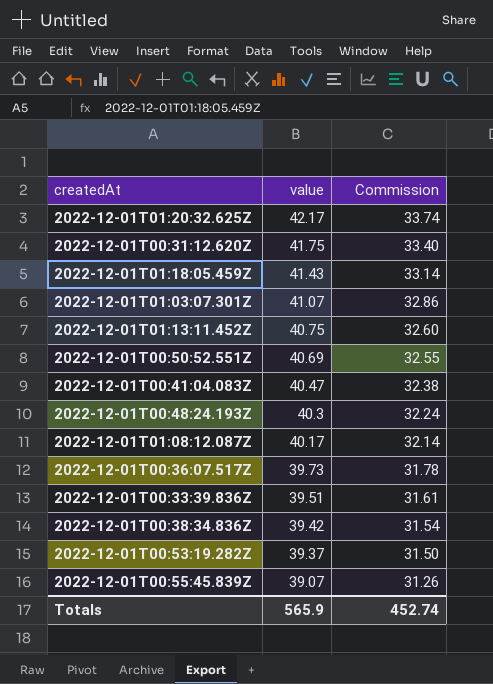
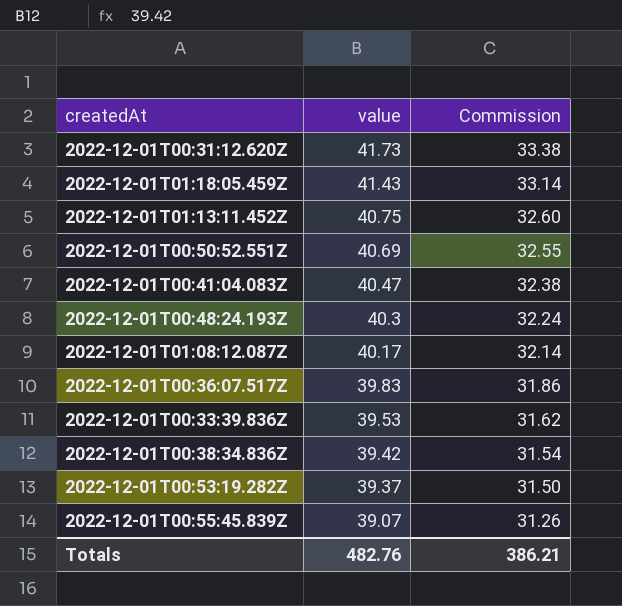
row 2022-12-01T01:20:32.625Z: 42.17 | 33.74 -> none
row 2022-12-01T01:03:07.301Z: 41.07 | 32.86 -> none
2022-12-01T00:31:12.620Z | value: 41.75 -> 41.73
2022-12-01T00:31:12.620Z | Commission: 33.40 -> 33.38
2022-12-01T00:36:07.517Z | value: 39.73 -> 39.83
2022-12-01T00:36:07.517Z | Commission: 31.78 -> 31.86
2022-12-01T00:33:39.836Z | value: 39.51 -> 39.53
2022-12-01T00:33:39.836Z | Commission: 31.61 -> 31.62
Totals | value: 565.9 -> 482.76
Totals | Commission: 452.74 -> 386.21

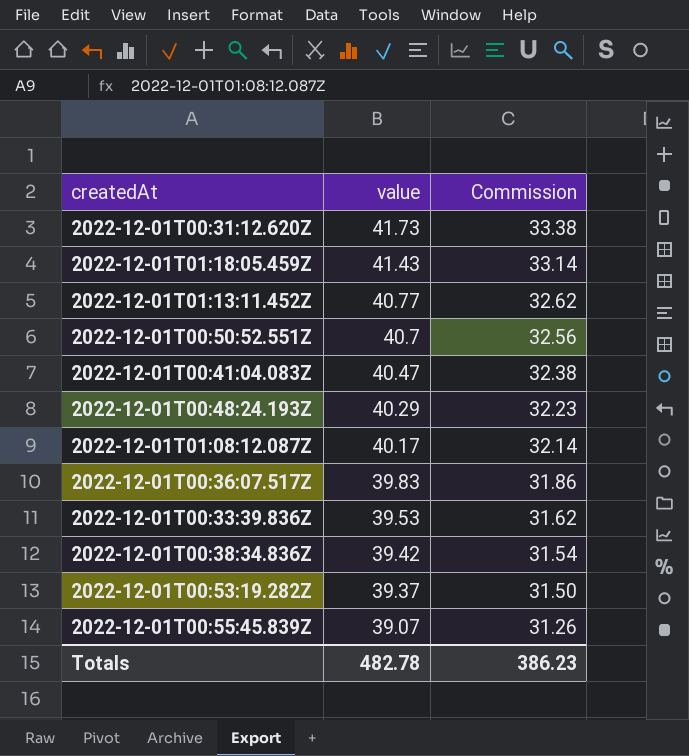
2022-12-01T01:13:11.452Z | value: 40.75 -> 40.77
2022-12-01T01:13:11.452Z | Commission: 32.60 -> 32.62
2022-12-01T00:50:52.551Z | value: 40.69 -> 40.7
2022-12-01T00:50:52.551Z | Commission: 32.55 -> 32.56
2022-12-01T00:48:24.193Z | value: 40.3 -> 40.29
2022-12-01T00:48:24.193Z | Commission: 32.24 -> 32.23
Totals | value: 482.76 -> 482.78
Totals | Commission: 386.21 -> 386.23

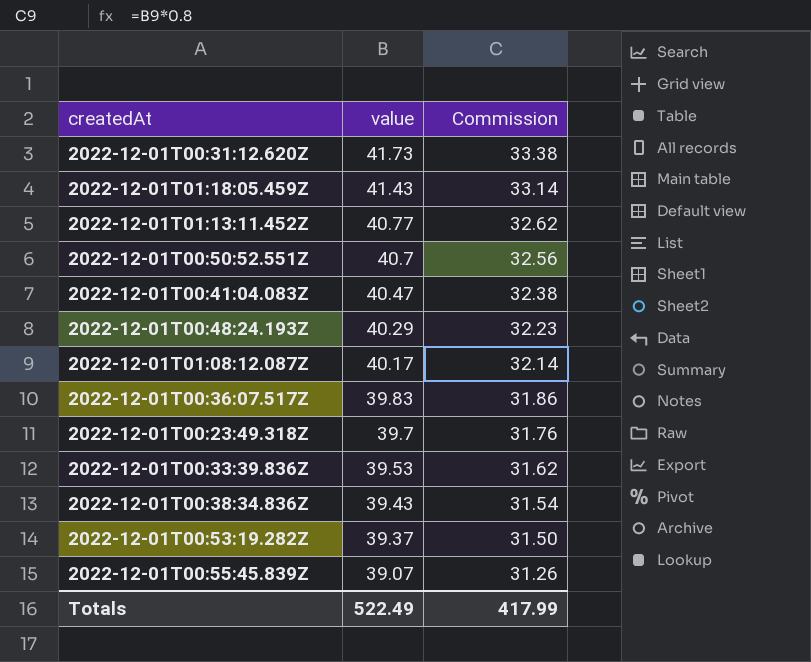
row 2022-12-01T00:23:49.318Z: none -> 39.7 | 31.76
2022-12-01T00:38:34.836Z | value: 39.42 -> 39.43
Totals | value: 482.78 -> 522.49
Totals | Commission: 386.23 -> 417.99

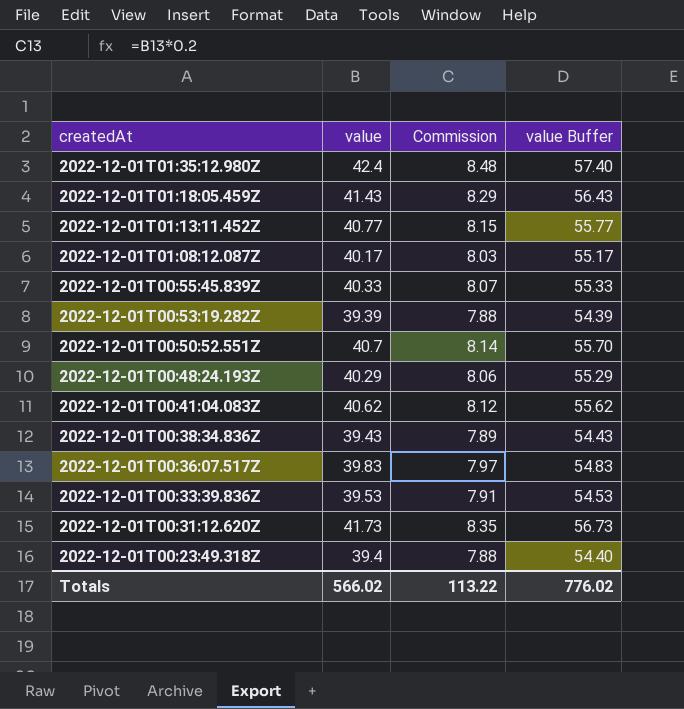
row order: value descending -> createdAt descending
column Commission | formula: [value] * 0.8 -> [value] * 0.2
column value Buffer | formula: none -> [value] + 15
row 2022-12-01T01:35:12.980Z: none -> 42.4 | 8.48 | 57.40
2022-12-01T00:55:45.839Z | value: 39.07 -> 40.33
2022-12-01T00:53:19.282Z | value: 39.37 -> 39.39
2022-12-01T00:41:04.083Z | value: 40.47 -> 40.62
2022-12-01T00:23:49.318Z | value: 39.7 -> 39.4
Totals | value: 522.49 -> 566.02
Totals | Commission: 417.99 -> 113.22

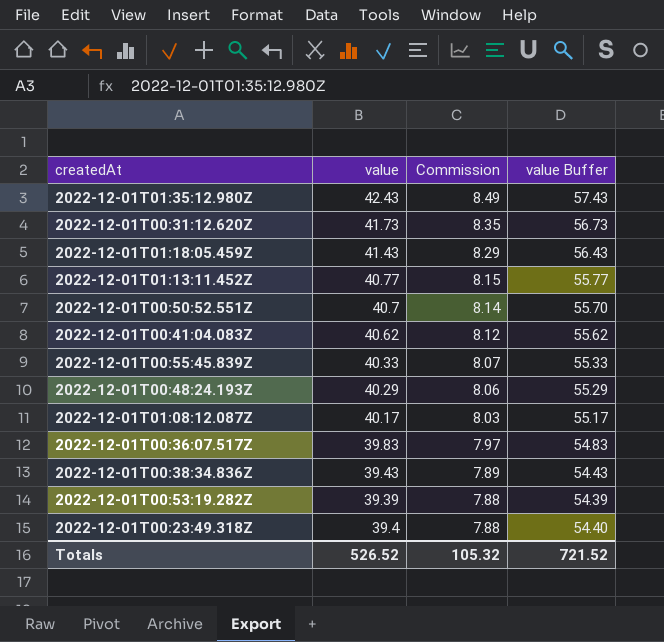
row order: createdAt descending -> Commission descending
row 2022-12-01T00:33:39.836Z: 39.53 | 7.91 | 54.53 -> none
2022-12-01T01:35:12.980Z | value: 42.4 -> 42.43
2022-12-01T01:35:12.980Z | Commission: 8.48 -> 8.49
2022-12-01T01:35:12.980Z | value Buffer: 57.40 -> 57.43
Totals | value: 566.02 -> 526.52
Totals | Commission: 113.22 -> 105.32
Totals | value Buffer: 776.02 -> 721.52

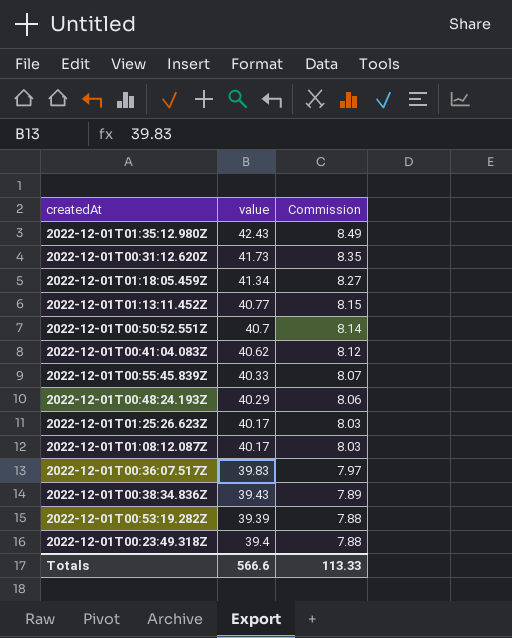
column value Buffer | formula: [value] + 15 -> none
2022-12-01T01:18:05.459Z | value: 41.43 -> 41.34
2022-12-01T01:18:05.459Z | Commission: 8.29 -> 8.27
row 2022-12-01T01:25:26.623Z: none -> 40.17 | 8.03
Totals | value: 526.52 -> 566.6
Totals | Commission: 105.32 -> 113.33

